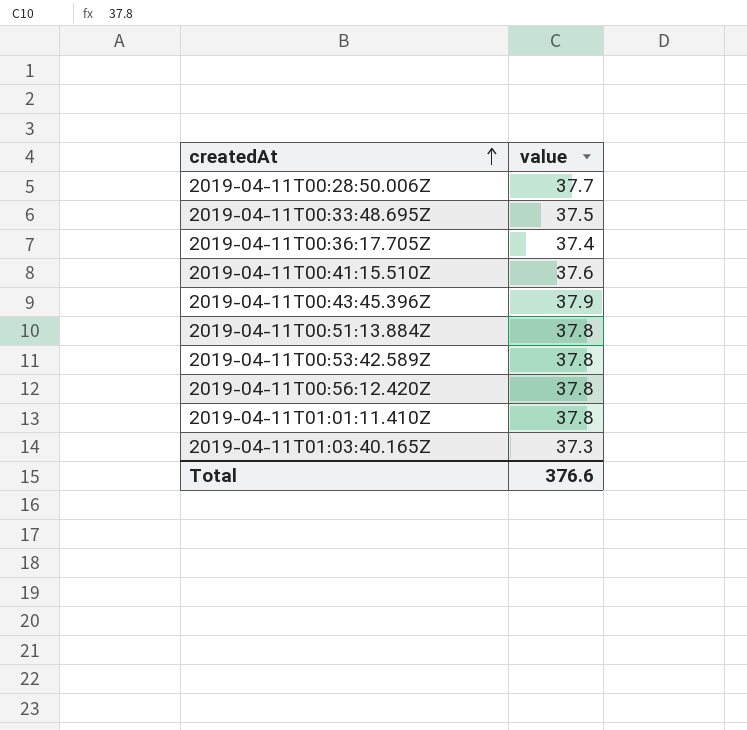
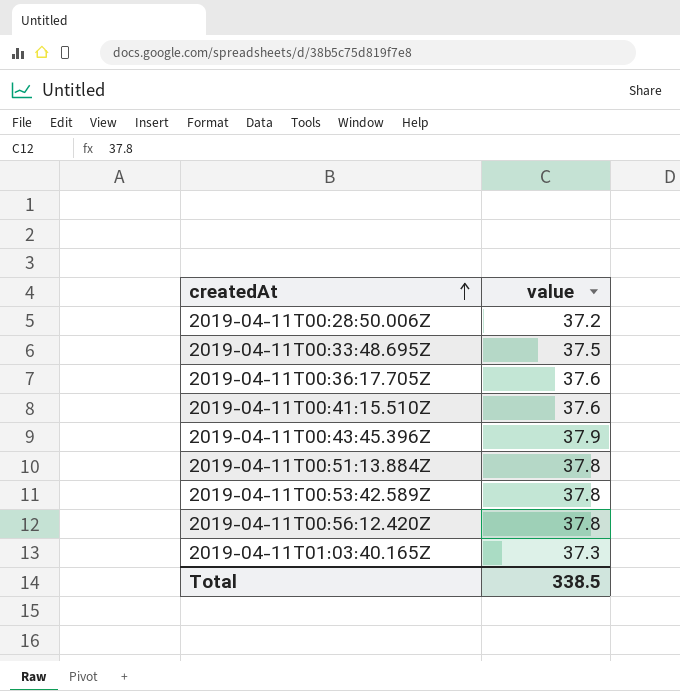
row 2019-04-11T01:01:11.410Z: 37.8 -> none
2019-04-11T00:28:50.006Z | value: 37.7 -> 37.2
2019-04-11T00:36:17.705Z | value: 37.4 -> 37.6
Total | value: 376.6 -> 338.5

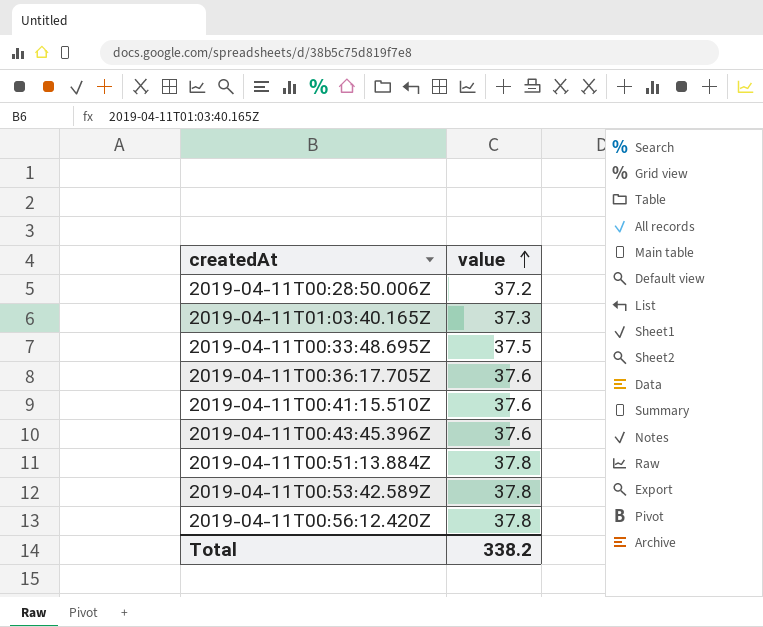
row order: createdAt ascending -> value ascending
2019-04-11T00:43:45.396Z | value: 37.9 -> 37.6
Total | value: 338.5 -> 338.2

